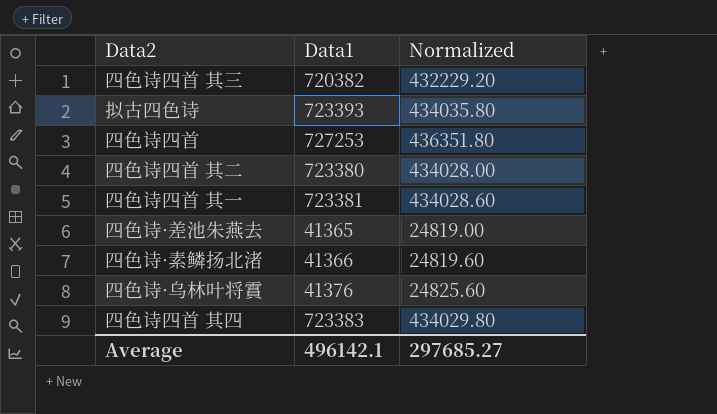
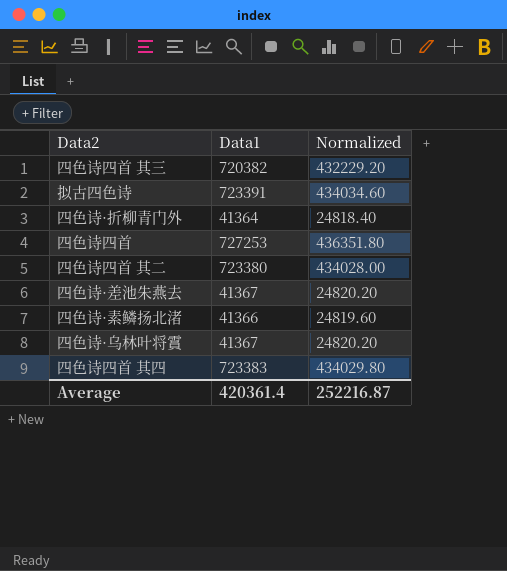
row 四色诗四首 其一: 723381 | 434028.60 -> none
拟古四色诗 | Data1: 723393 -> 723391
拟古四色诗 | Normalized: 434035.80 -> 434034.60
row 四色诗·折柳青门外: none -> 41364 | 24818.40
四色诗·差池朱燕去 | Data1: 41365 -> 41367
四色诗·差池朱燕去 | Normalized: 24819.00 -> 24820.20
四色诗·乌林叶将霣 | Data1: 41376 -> 41367
四色诗·乌林叶将霣 | Normalized: 24825.60 -> 24820.20
Average | Data1: 496142.1 -> 420361.4
Average | Normalized: 297685.27 -> 252216.87

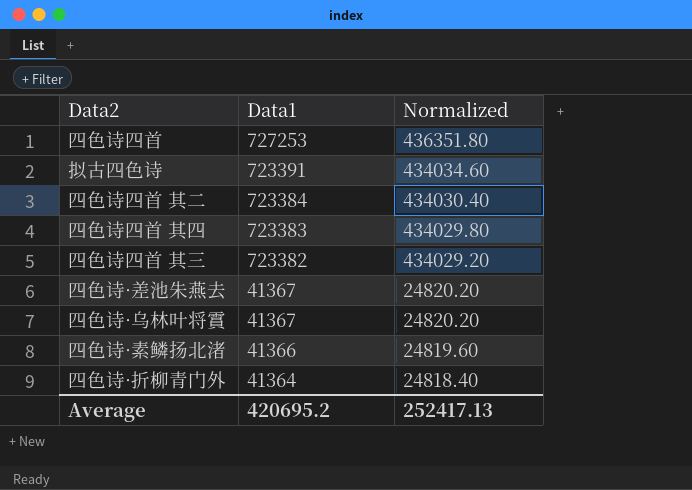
row order: none -> Data1 descending
四色诗四首 其二 | Data1: 723380 -> 723384
四色诗四首 其二 | Normalized: 434028.00 -> 434030.40
四色诗四首 其三 | Data1: 720382 -> 723382
四色诗四首 其三 | Normalized: 432229.20 -> 434029.20
Average | Data1: 420361.4 -> 420695.2
Average | Normalized: 252216.87 -> 252417.13

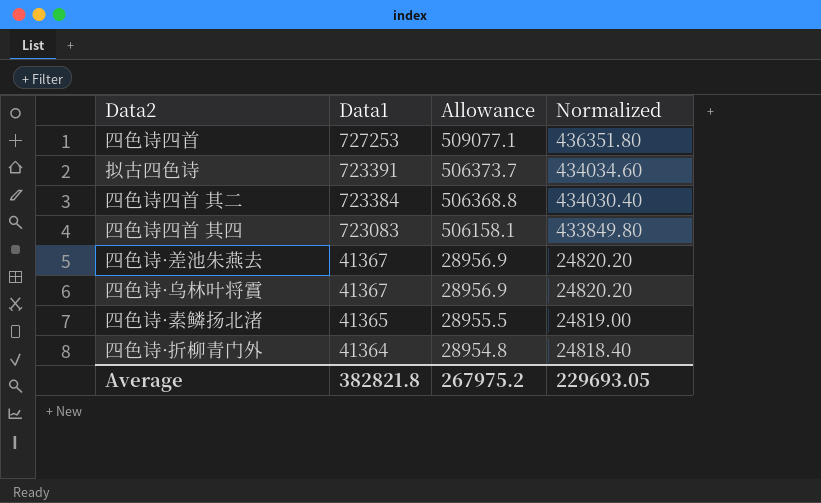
column Allowance | formula: none -> [Data1] * 0.7
row 四色诗四首 其三: 723382 | 434029.20 -> none
四色诗四首 其四 | Data1: 723383 -> 723083
四色诗四首 其四 | Normalized: 434029.80 -> 433849.80
四色诗·素鳞扬北渚 | Data1: 41366 -> 41365
四色诗·素鳞扬北渚 | Normalized: 24819.60 -> 24819.00
Average | Data1: 420695.2 -> 382821.8
Average | Normalized: 252417.13 -> 229693.05

